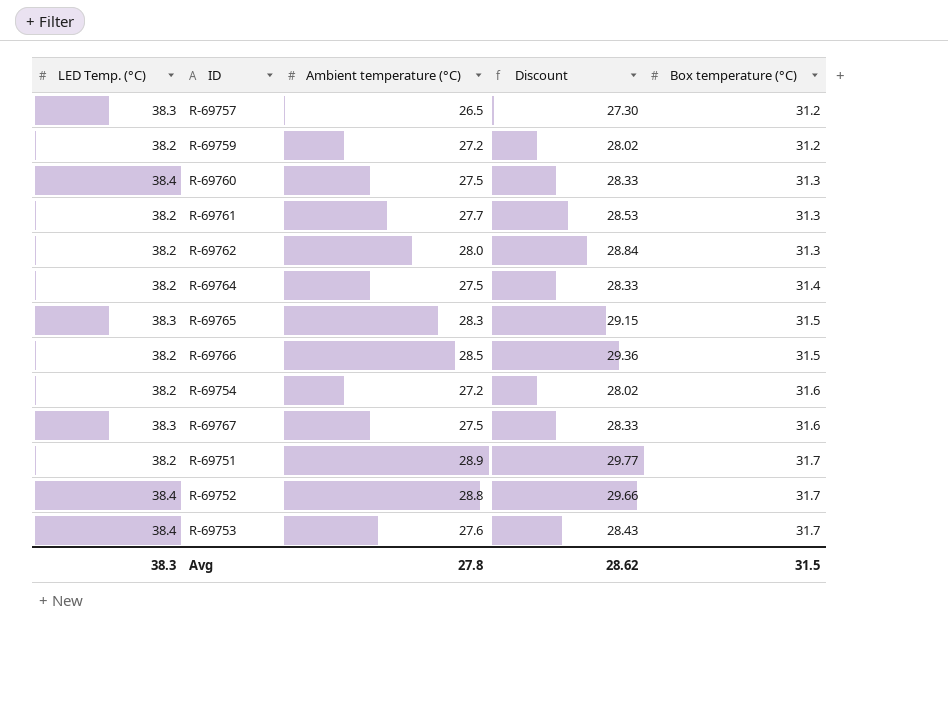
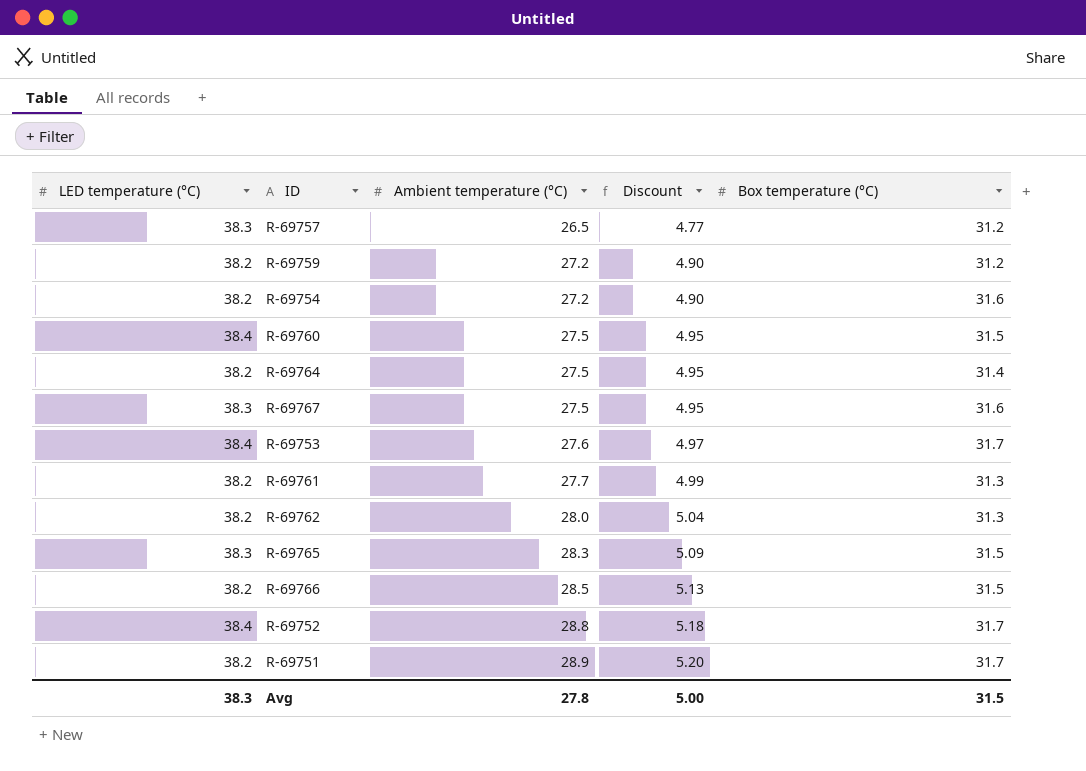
row order: Box temperature (°C) ascending -> Ambient temperature (°C) ascending
column name: LED Temp. (°C) -> LED temperature (°C)
column Discount | formula: [Ambient temperature (°C)] * 1.03 -> [Ambient temperature (°C)] * 0.18
R-69760 | Box temperature (°C): 31.3 -> 31.5
Avg | Discount: 28.62 -> 5.00

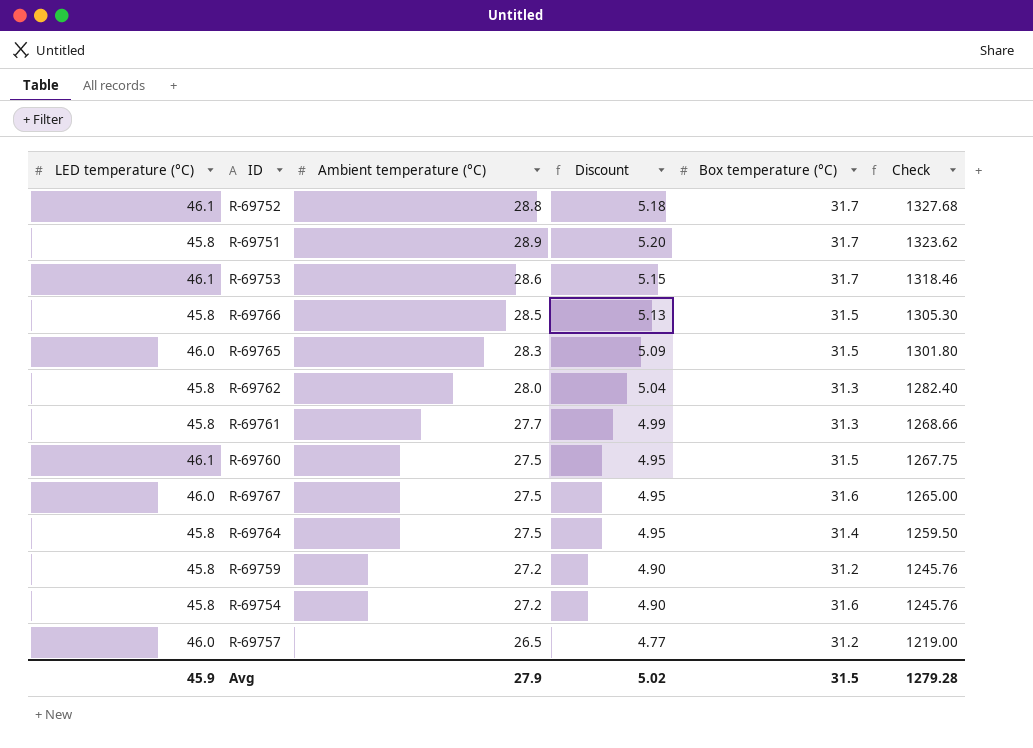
row order: Ambient temperature (°C) ascending -> Check descending
column Check | formula: none -> [LED temperature (°C)] * [Ambient temperature (°C)]
R-69752 | LED temperature (°C): 38.4 -> 46.1
R-69751 | LED temperature (°C): 38.2 -> 45.8
R-69753 | LED temperature (°C): 38.4 -> 46.1
R-69753 | Ambient temperature (°C): 27.6 -> 28.6
R-69753 | Discount: 4.97 -> 5.15
R-69766 | LED temperature (°C): 38.2 -> 45.8
R-69765 | LED temperature (°C): 38.3 -> 46.0
R-69762 | LED temperature (°C): 38.2 -> 45.8
R-69761 | LED temperature (°C): 38.2 -> 45.8
R-69760 | LED temperature (°C): 38.4 -> 46.1
R-69767 | LED temperature (°C): 38.3 -> 46.0
R-69764 | LED temperature (°C): 38.2 -> 45.8
R-69759 | LED temperature (°C): 38.2 -> 45.8
R-69754 | LED temperature (°C): 38.2 -> 45.8
R-69757 | LED temperature (°C): 38.3 -> 46.0
Avg | LED temperature (°C): 38.3 -> 45.9
Avg | Ambient temperature (°C): 27.8 -> 27.9
Avg | Discount: 5.00 -> 5.02

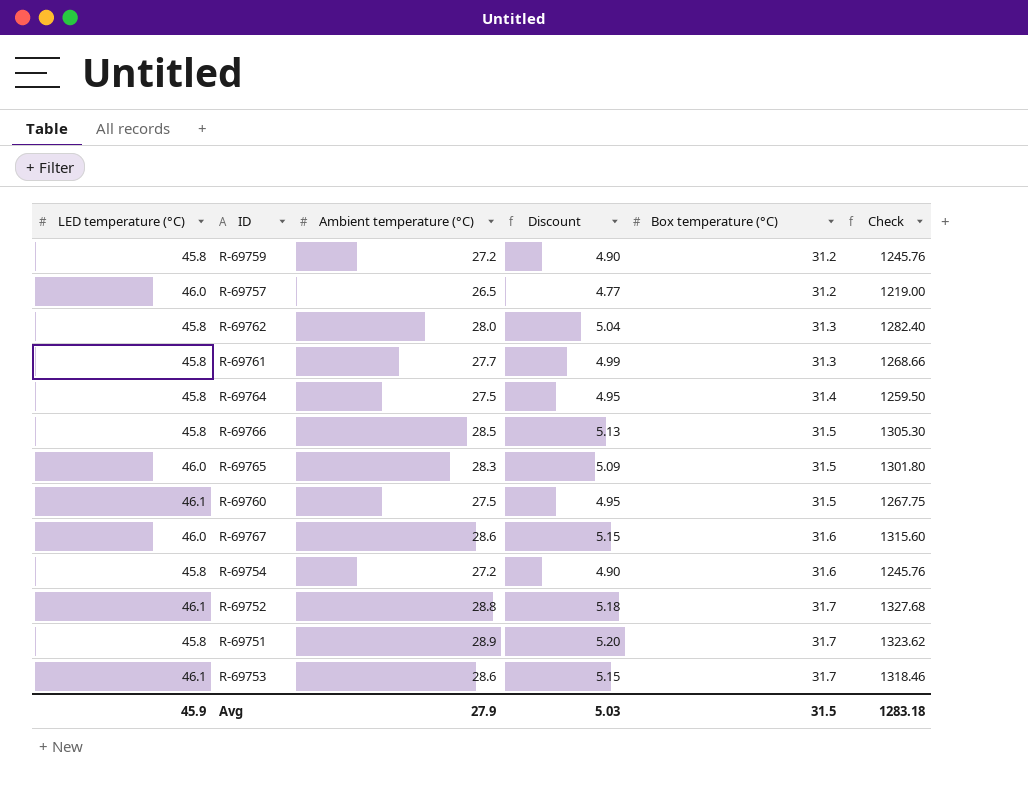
row order: Check descending -> Box temperature (°C) ascending
R-69767 | Ambient temperature (°C): 27.5 -> 28.6
R-69767 | Discount: 4.95 -> 5.15
R-69767 | Check: 1265.00 -> 1315.60
Avg | Discount: 5.02 -> 5.03
Avg | Check: 1279.28 -> 1283.18

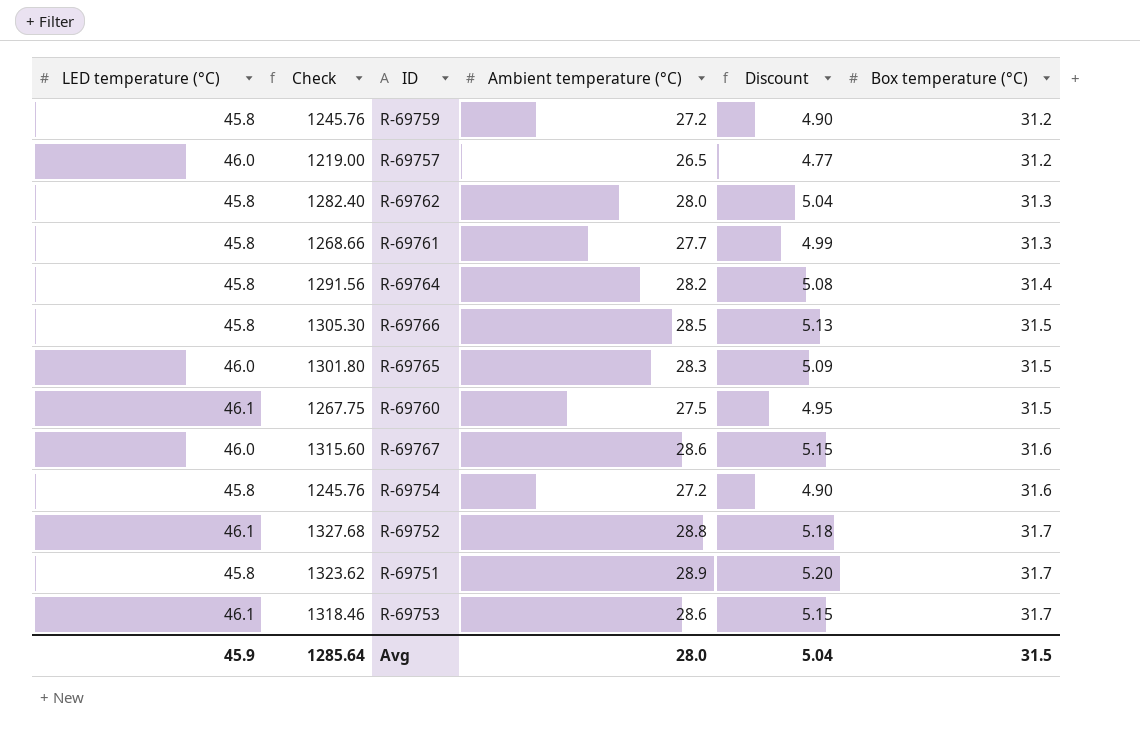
column Check | position: 6 -> 2
R-69764 | Check: 1259.50 -> 1291.56
R-69764 | Ambient temperature (°C): 27.5 -> 28.2
R-69764 | Discount: 4.95 -> 5.08
Avg | Check: 1283.18 -> 1285.64
Avg | Ambient temperature (°C): 27.9 -> 28.0
Avg | Discount: 5.03 -> 5.04

